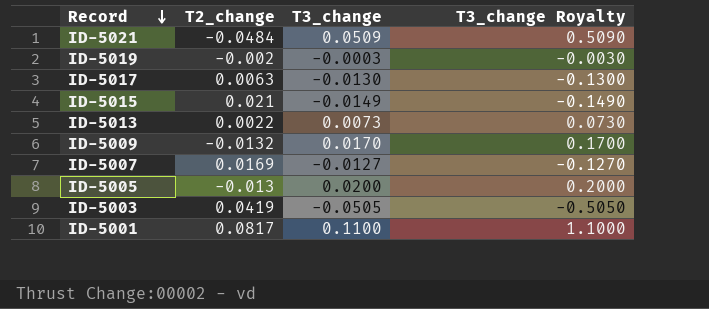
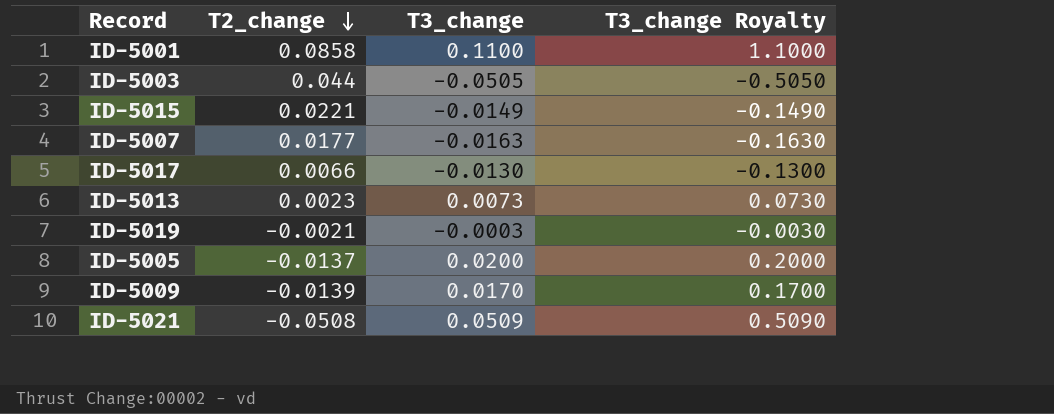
row order: Record descending -> T2_change descending
ID-5001 | T2_change: 0.0817 -> 0.0858
ID-5003 | T2_change: 0.0419 -> 0.044
ID-5015 | T2_change: 0.021 -> 0.0221
ID-5007 | T2_change: 0.0169 -> 0.0177
ID-5007 | T3_change: -0.0127 -> -0.0163
ID-5007 | T3_change Royalty: -0.1270 -> -0.1630
ID-5017 | T2_change: 0.0063 -> 0.0066
ID-5013 | T2_change: 0.0022 -> 0.0023
ID-5019 | T2_change: -0.002 -> -0.0021
ID-5005 | T2_change: -0.013 -> -0.0137
ID-5009 | T2_change: -0.0132 -> -0.0139
ID-5021 | T2_change: -0.0484 -> -0.0508

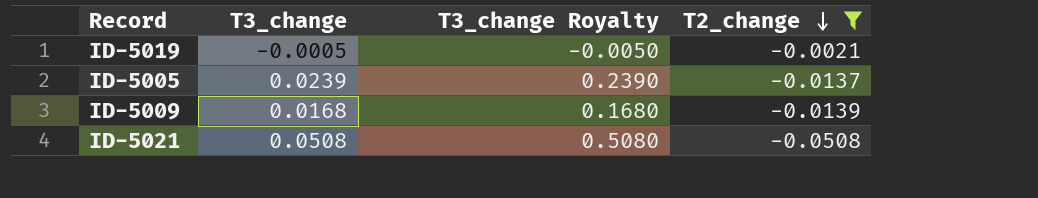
filter: none -> T2_change <= -0.0021
column T2_change | position: 2 -> 4
ID-5019 | T3_change: -0.0003 -> -0.0005
ID-5019 | T3_change Royalty: -0.0030 -> -0.0050
ID-5005 | T3_change: 0.0200 -> 0.0239
ID-5005 | T3_change Royalty: 0.2000 -> 0.2390
ID-5009 | T3_change: 0.0170 -> 0.0168
ID-5009 | T3_change Royalty: 0.1700 -> 0.1680
ID-5021 | T3_change: 0.0509 -> 0.0508
ID-5021 | T3_change Royalty: 0.5090 -> 0.5080

